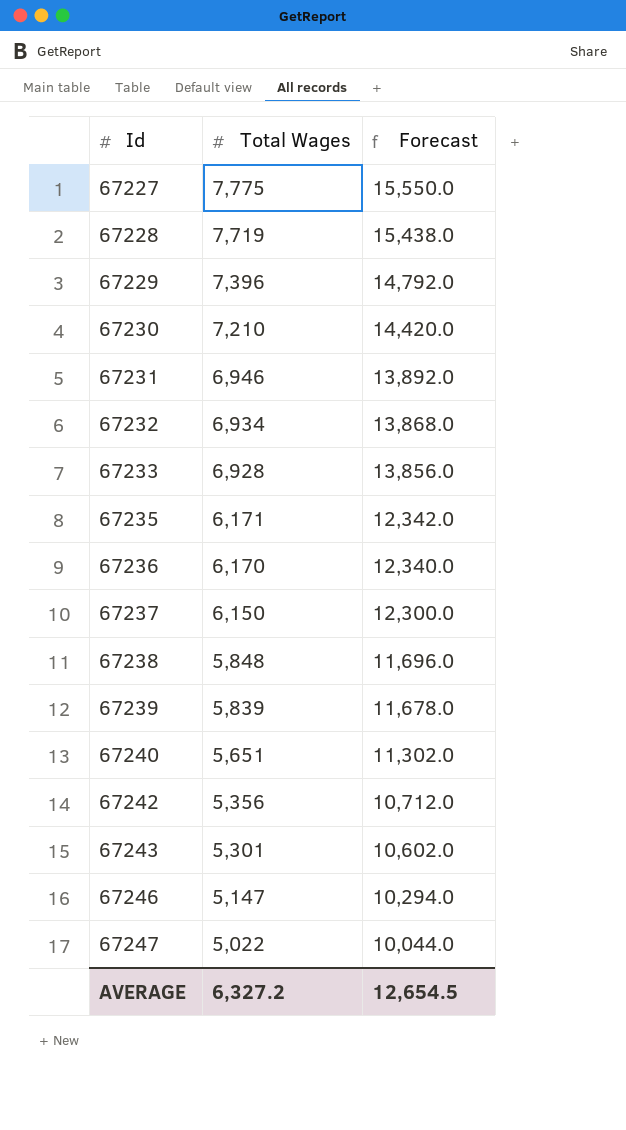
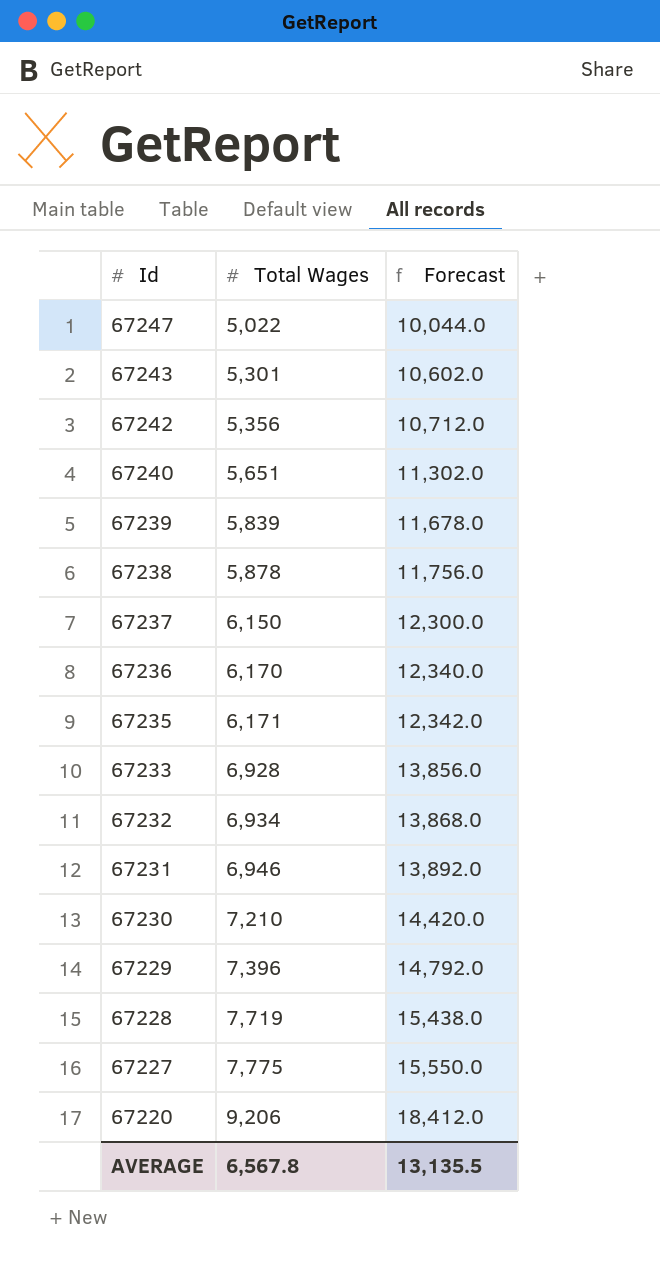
row order: Id ascending -> Id descending
row 67246: 5,147 | 10,294.0 -> none
67238 | Total Wages: 5,848 -> 5,878
67238 | Forecast: 11,696.0 -> 11,756.0
row 67220: none -> 9,206 | 18,412.0
AVERAGE | Total Wages: 6,327.2 -> 6,567.8
AVERAGE | Forecast: 12,654.5 -> 13,135.5

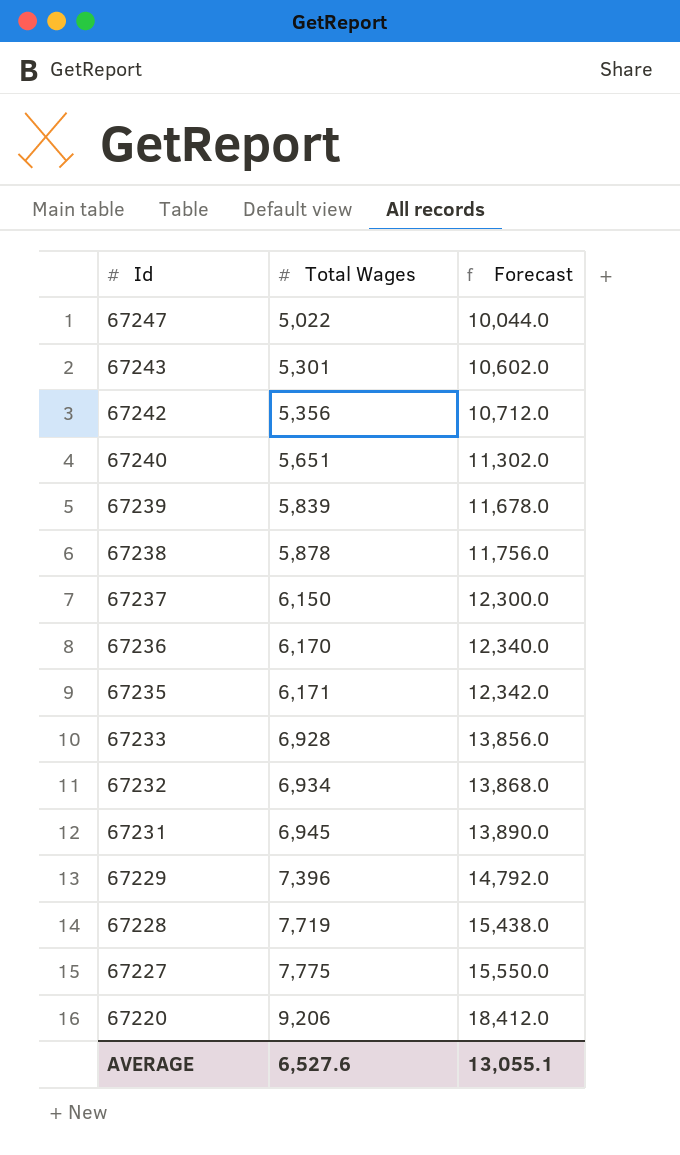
row 67230: 7,210 | 14,420.0 -> none
67231 | Total Wages: 6,946 -> 6,945
67231 | Forecast: 13,892.0 -> 13,890.0
AVERAGE | Total Wages: 6,567.8 -> 6,527.6
AVERAGE | Forecast: 13,135.5 -> 13,055.1

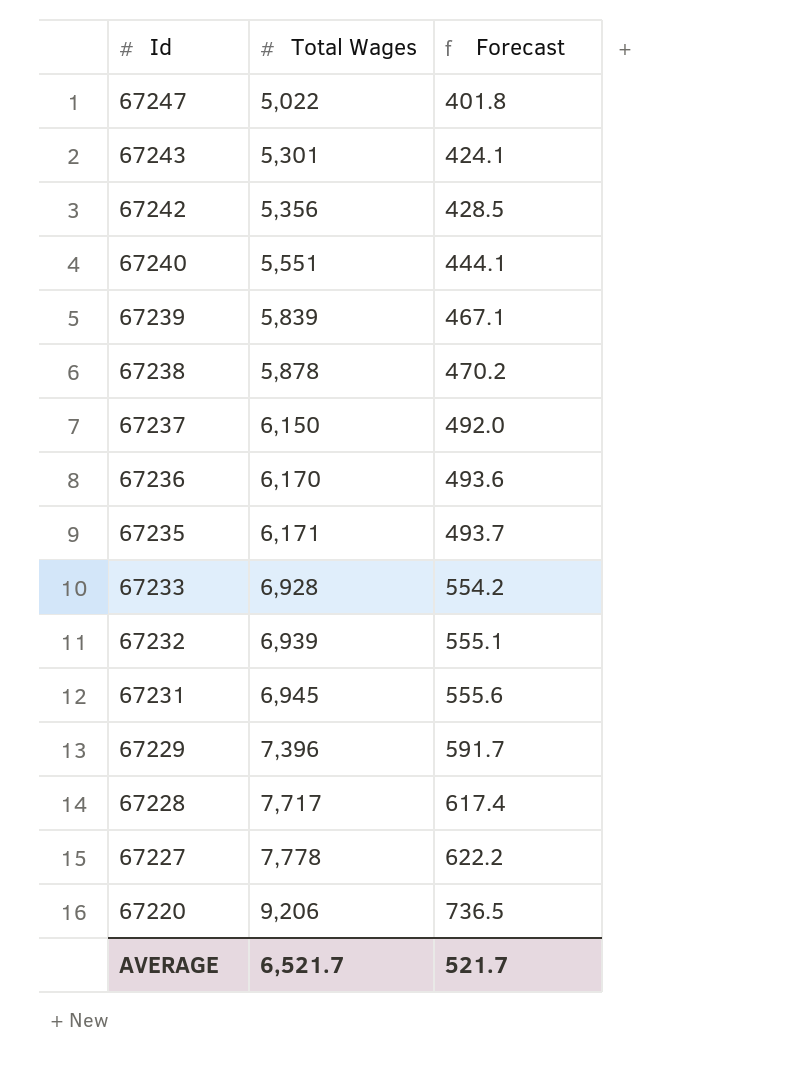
column Forecast | formula: [Total Wages] * 2 -> [Total Wages] * 0.08
67240 | Total Wages: 5,651 -> 5,551
67232 | Total Wages: 6,934 -> 6,939
67228 | Total Wages: 7,719 -> 7,717
67227 | Total Wages: 7,775 -> 7,778
AVERAGE | Total Wages: 6,527.6 -> 6,521.7
AVERAGE | Forecast: 13,055.1 -> 521.7

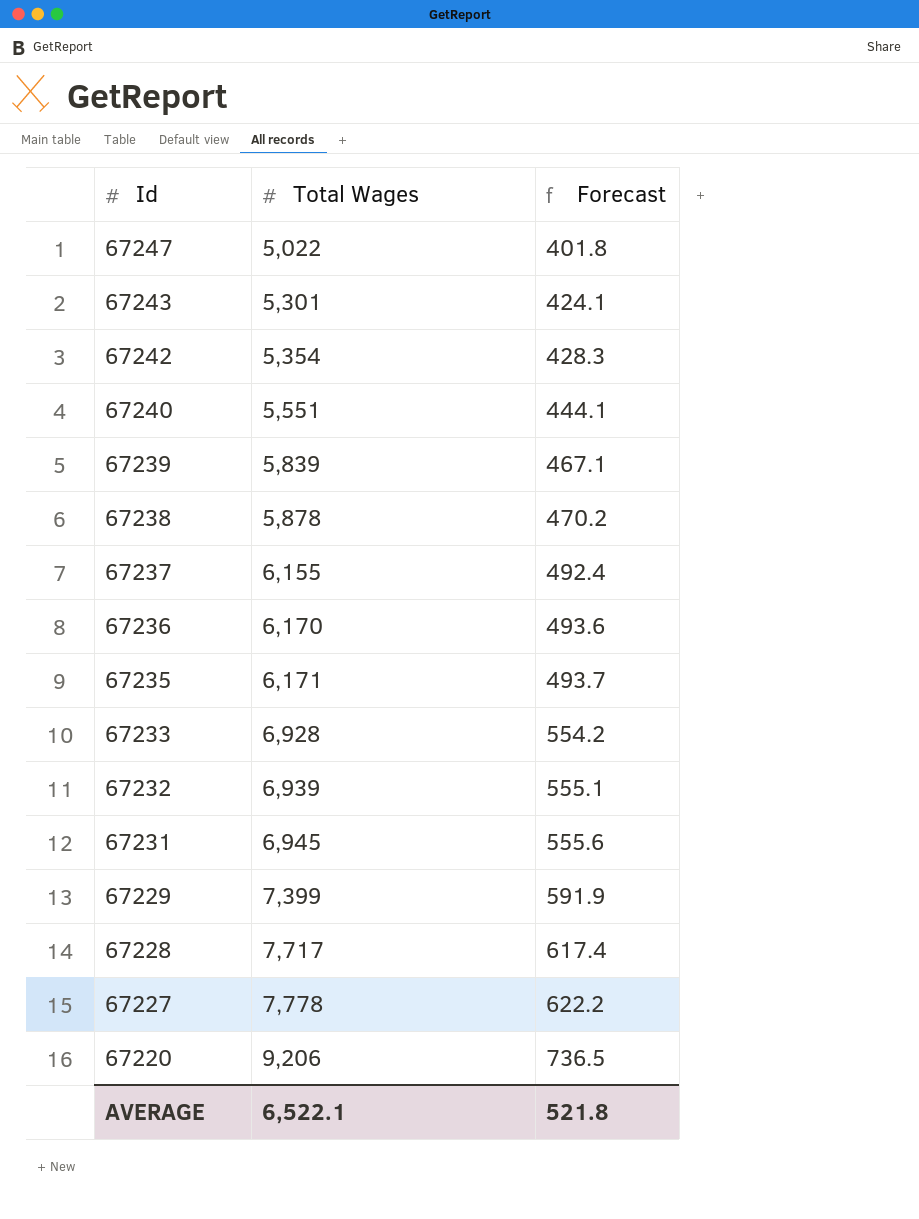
67242 | Total Wages: 5,356 -> 5,354
67242 | Forecast: 428.5 -> 428.3
67237 | Total Wages: 6,150 -> 6,155
67237 | Forecast: 492.0 -> 492.4
67229 | Total Wages: 7,396 -> 7,399
67229 | Forecast: 591.7 -> 591.9
AVERAGE | Total Wages: 6,521.7 -> 6,522.1
AVERAGE | Forecast: 521.7 -> 521.8

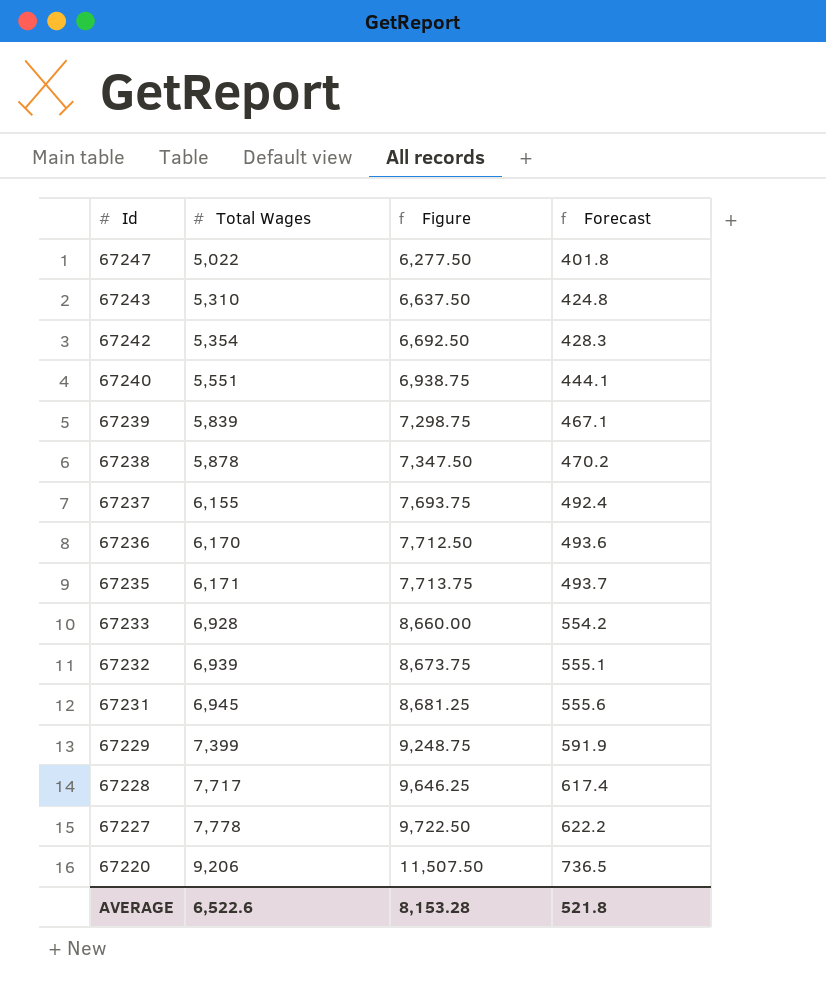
column Figure | formula: none -> [Total Wages] * 1.25
67243 | Total Wages: 5,301 -> 5,310
67243 | Forecast: 424.1 -> 424.8
AVERAGE | Total Wages: 6,522.1 -> 6,522.6

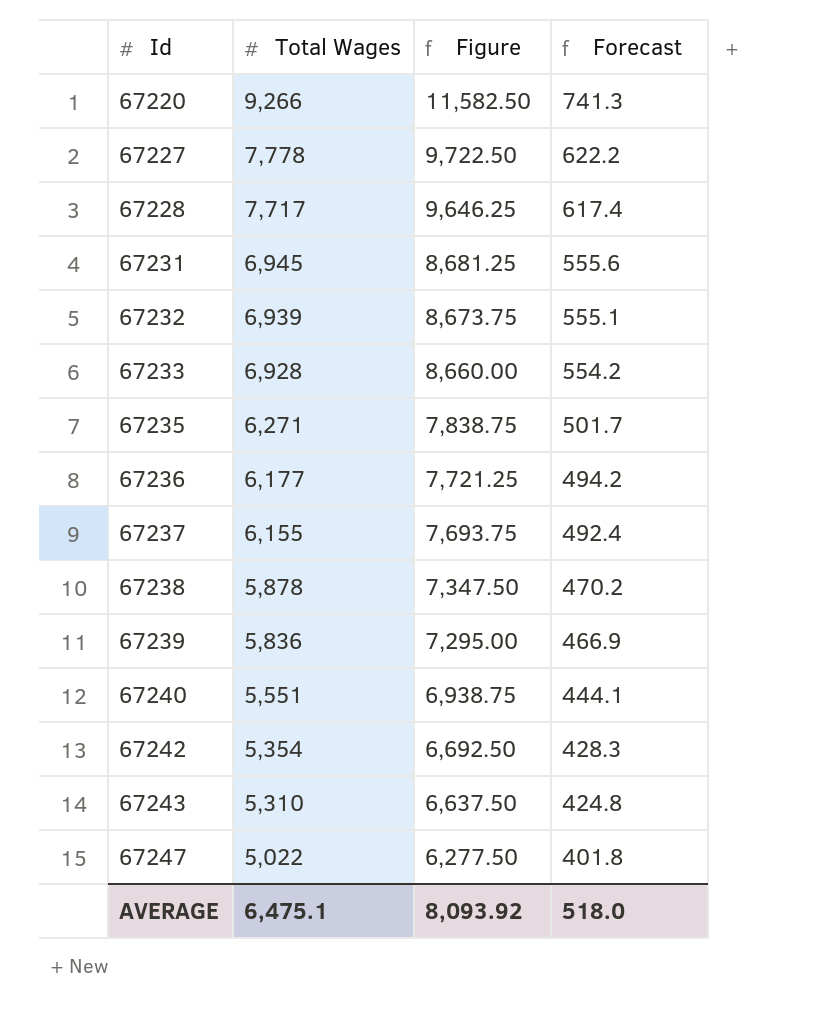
row order: Id descending -> Id ascending
row 67229: 7,399 | 9,248.75 | 591.9 -> none
67220 | Total Wages: 9,206 -> 9,266
67220 | Figure: 11,507.50 -> 11,582.50
67220 | Forecast: 736.5 -> 741.3
67235 | Total Wages: 6,171 -> 6,271
67235 | Figure: 7,713.75 -> 7,838.75
67235 | Forecast: 493.7 -> 501.7
67236 | Total Wages: 6,170 -> 6,177
67236 | Figure: 7,712.50 -> 7,721.25
67236 | Forecast: 493.6 -> 494.2
67239 | Total Wages: 5,839 -> 5,836
67239 | Figure: 7,298.75 -> 7,295.00
67239 | Forecast: 467.1 -> 466.9
AVERAGE | Total Wages: 6,522.6 -> 6,475.1
AVERAGE | Figure: 8,153.28 -> 8,093.92
AVERAGE | Forecast: 521.8 -> 518.0

